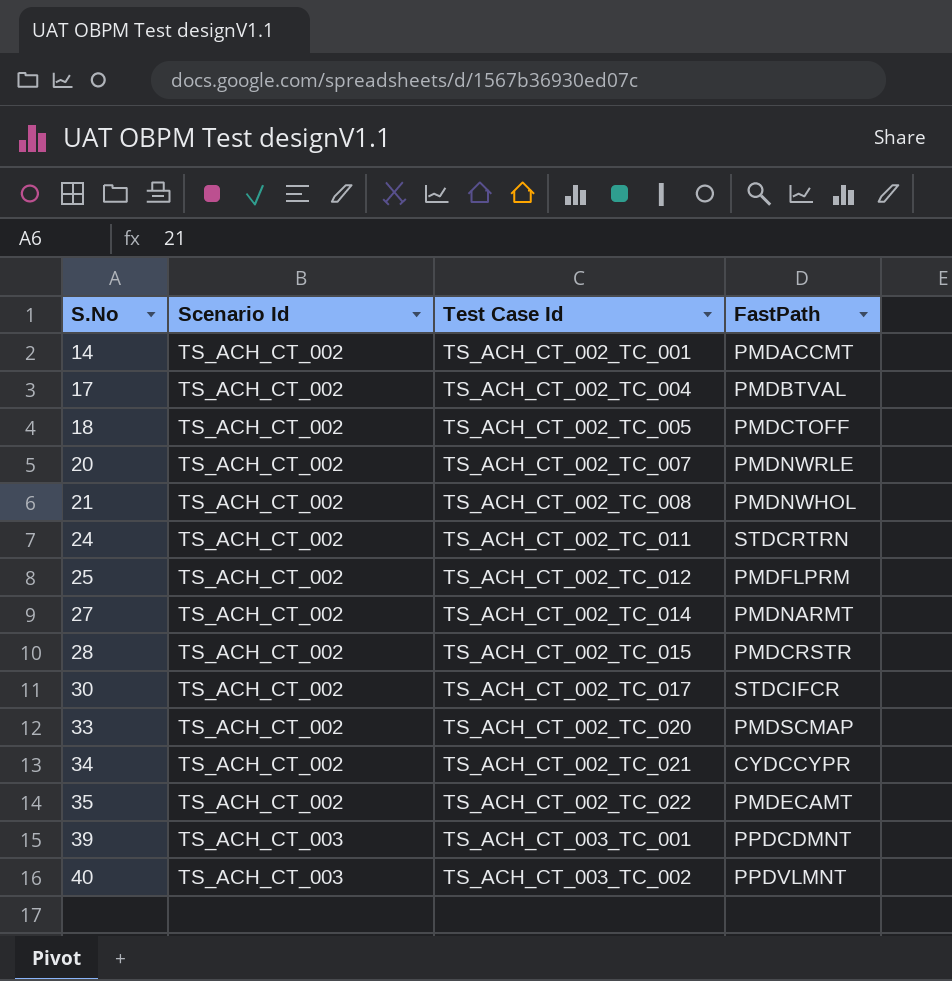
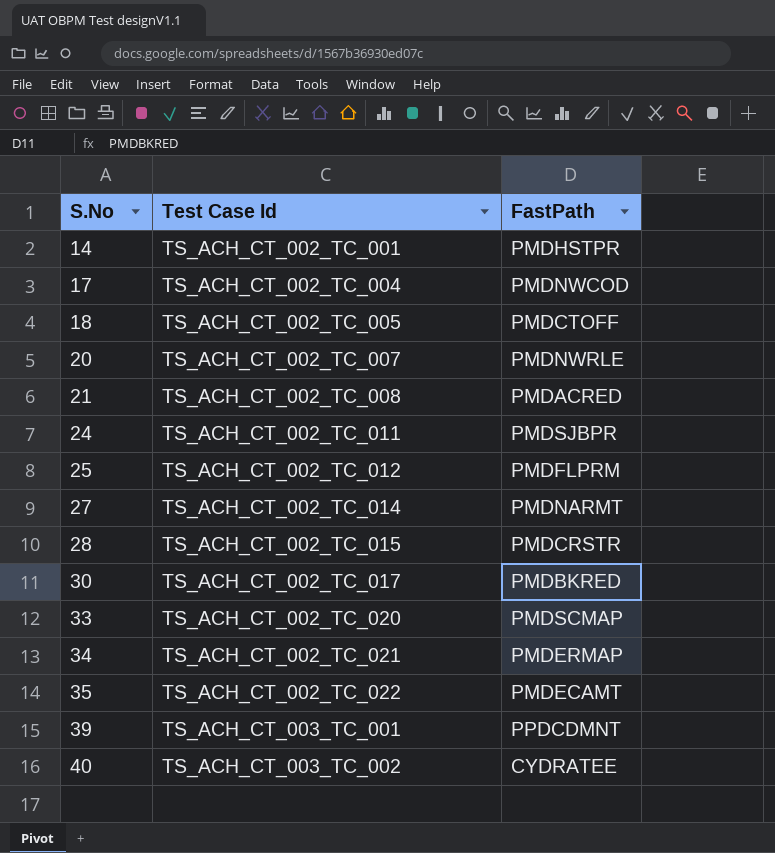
column Scenario Id | position: 2 -> none
14 | FastPath: PMDACCMT -> PMDHSTPR
17 | FastPath: PMDBTVAL -> PMDNWCOD
21 | FastPath: PMDNWHOL -> PMDACRED
24 | FastPath: STDCRTRN -> PMDSJBPR
30 | FastPath: STDCIFCR -> PMDBKRED
34 | FastPath: CYDCCYPR -> PMDERMAP
40 | FastPath: PPDVLMNT -> CYDRATEE

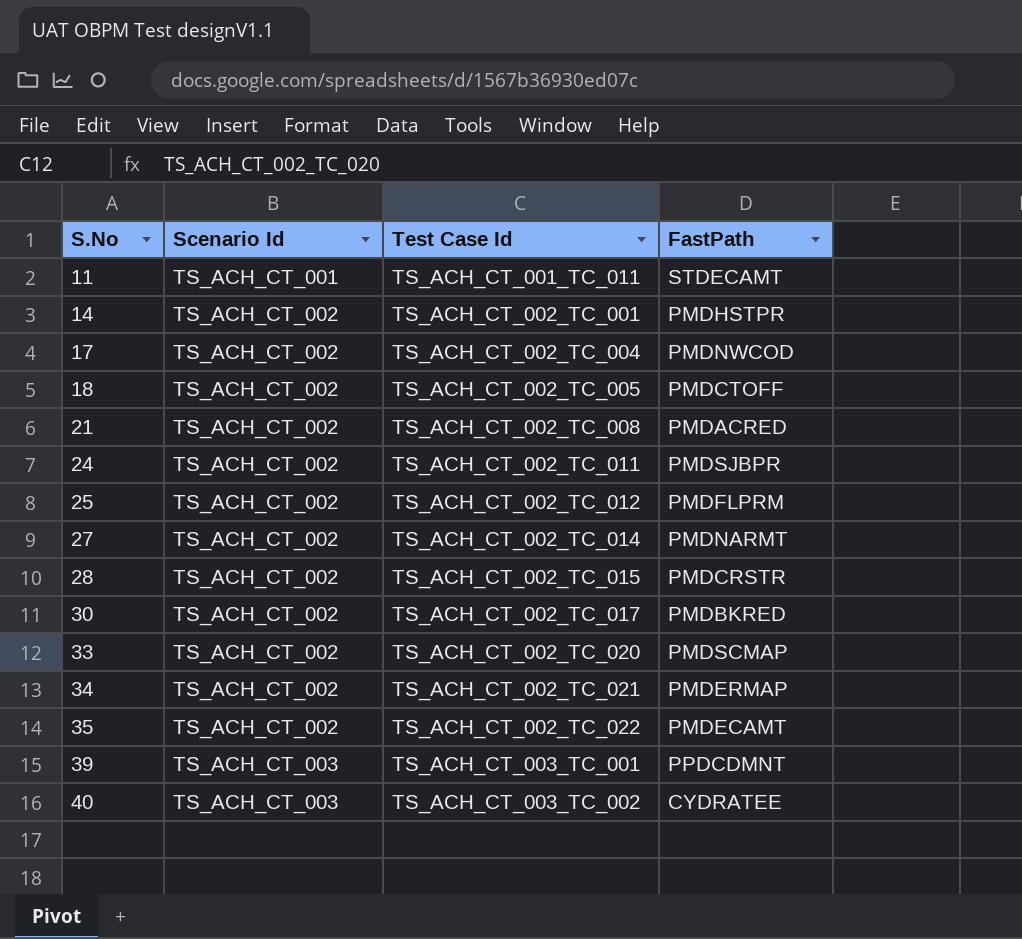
column Scenario Id | position: none -> 2
row 20: TS_ACH_CT_002_TC_007 | PMDNWRLE -> none
row 11: none -> TS_ACH_CT_001 | TS_ACH_CT_001_TC_011 | STDECAMT

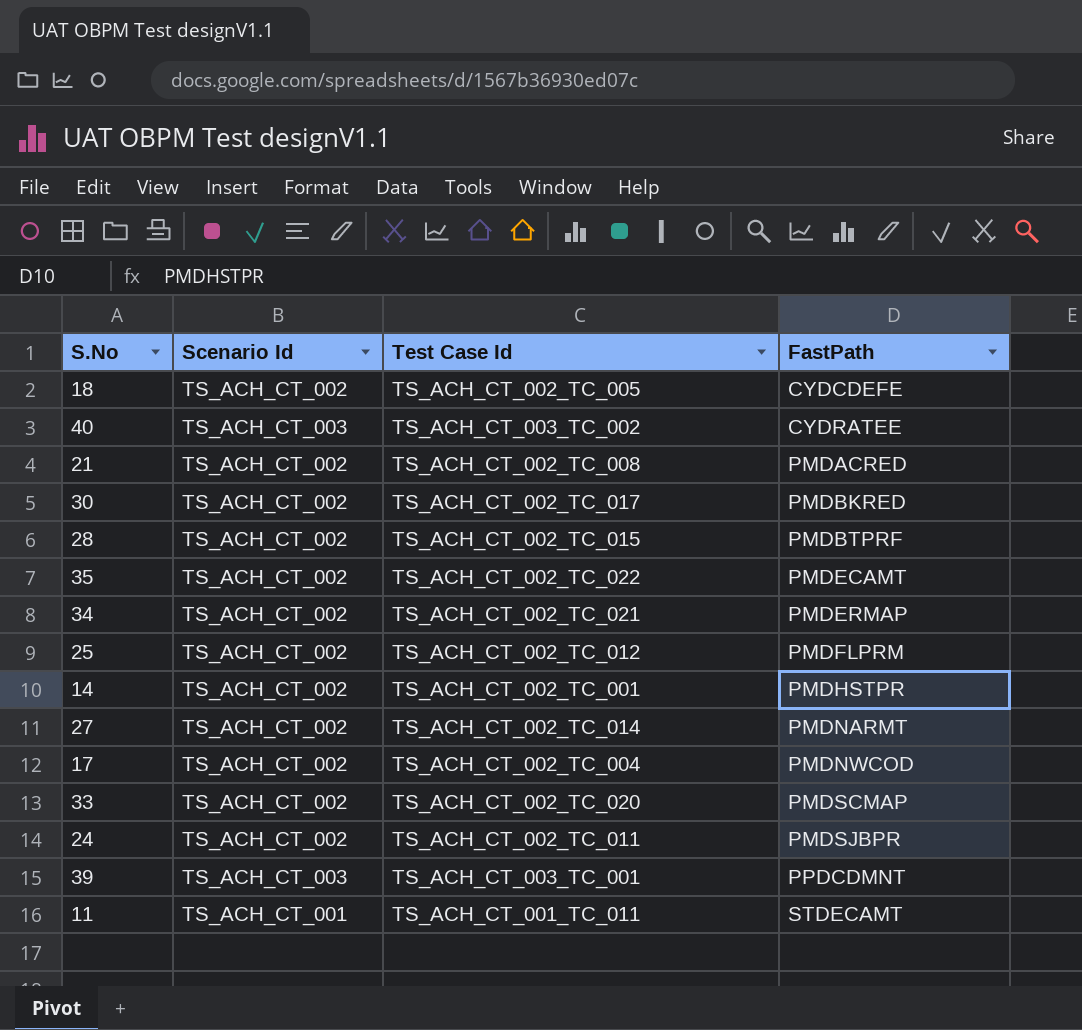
row order: S.No ascending -> FastPath ascending
18 | FastPath: PMDCTOFF -> CYDCDEFE
28 | FastPath: PMDCRSTR -> PMDBTPRF

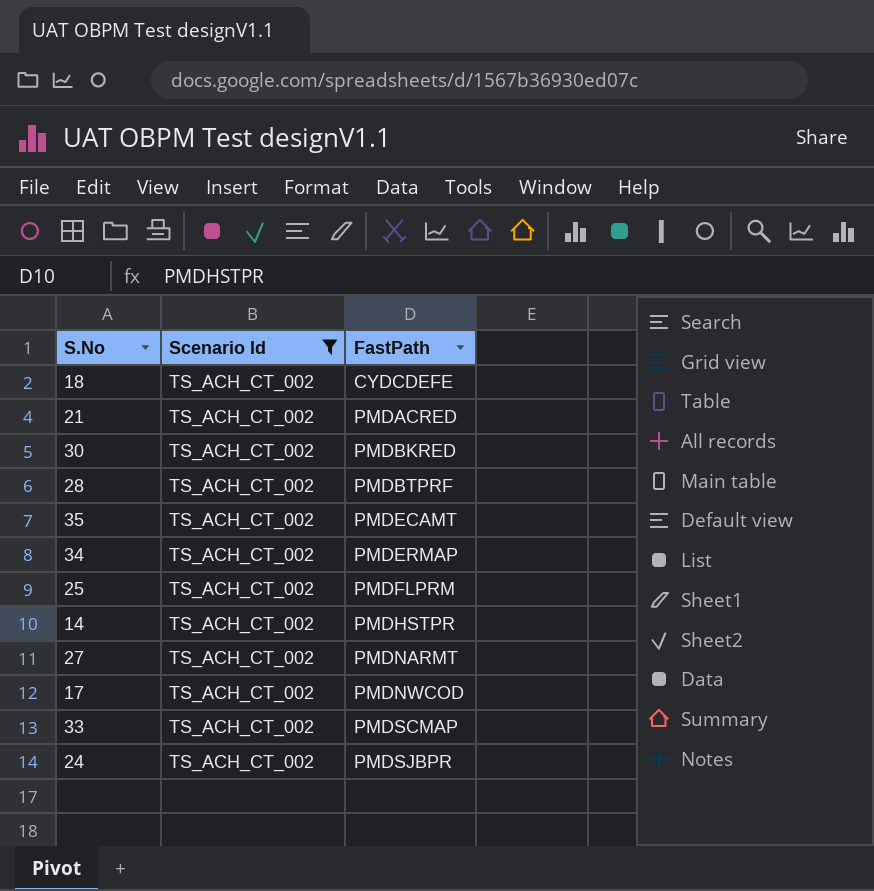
filter: none -> Scenario Id = TS_ACH_CT_002
column Test Case Id | position: 3 -> none

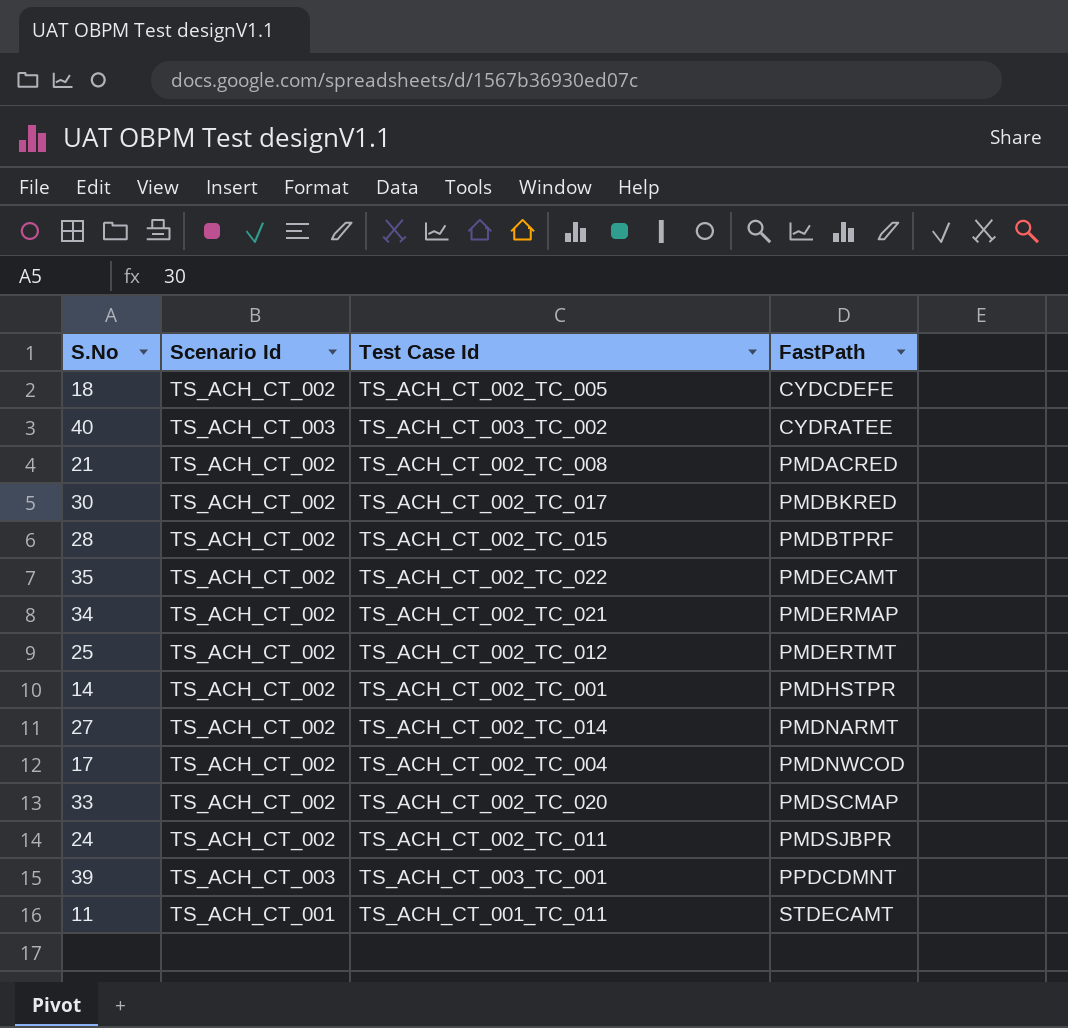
filter: Scenario Id = TS_ACH_CT_002 -> none
column Test Case Id | position: none -> 3
25 | FastPath: PMDFLPRM -> PMDERTMT

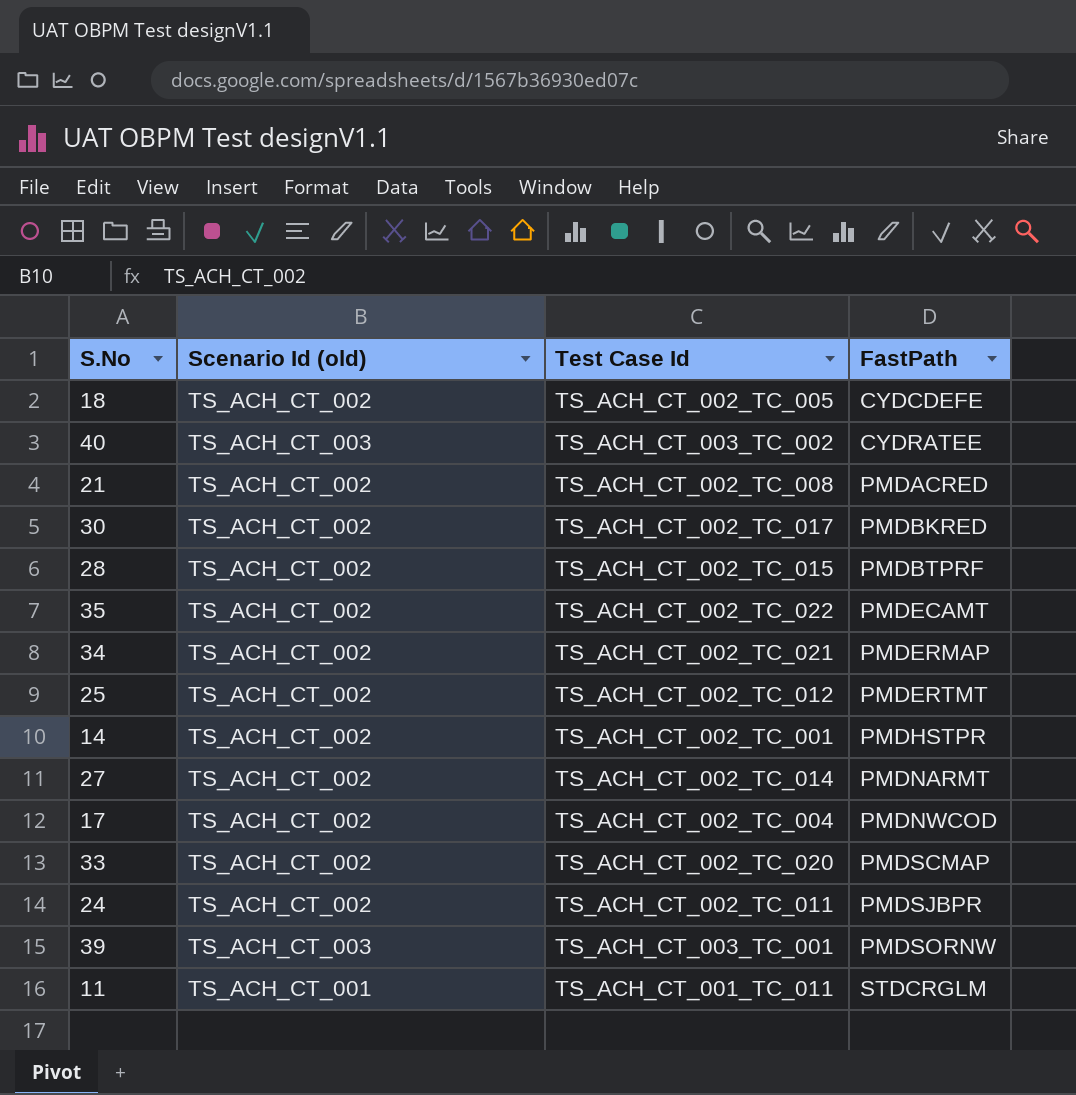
column name: Scenario Id -> Scenario Id (old)
39 | FastPath: PPDCDMNT -> PMDSORNW
11 | FastPath: STDECAMT -> STDCRGLM

